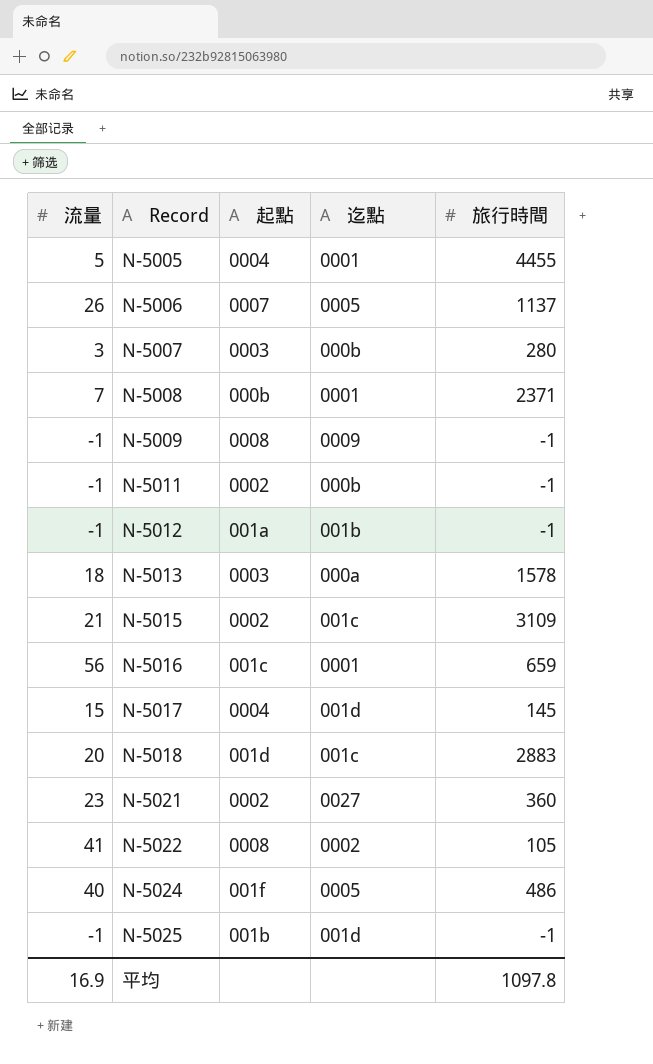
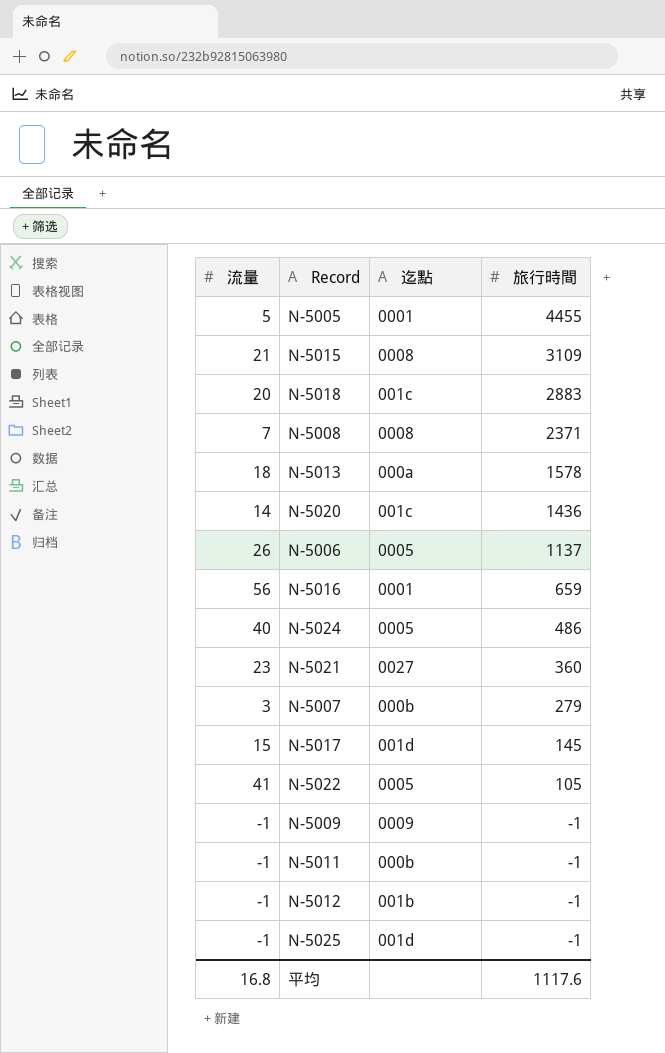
row order: Record ascending -> 旅行時間 descending
column 起點 | position: 3 -> none
N-5015 | 迄點: 001c -> 0008
N-5008 | 迄點: 0001 -> 0008
row N-5020: none -> 14 | 001c | 1436
N-5007 | 旅行時間: 280 -> 279
N-5022 | 迄點: 0002 -> 0005
平均 | 流量: 16.9 -> 16.8
平均 | 旅行時間: 1097.8 -> 1117.6

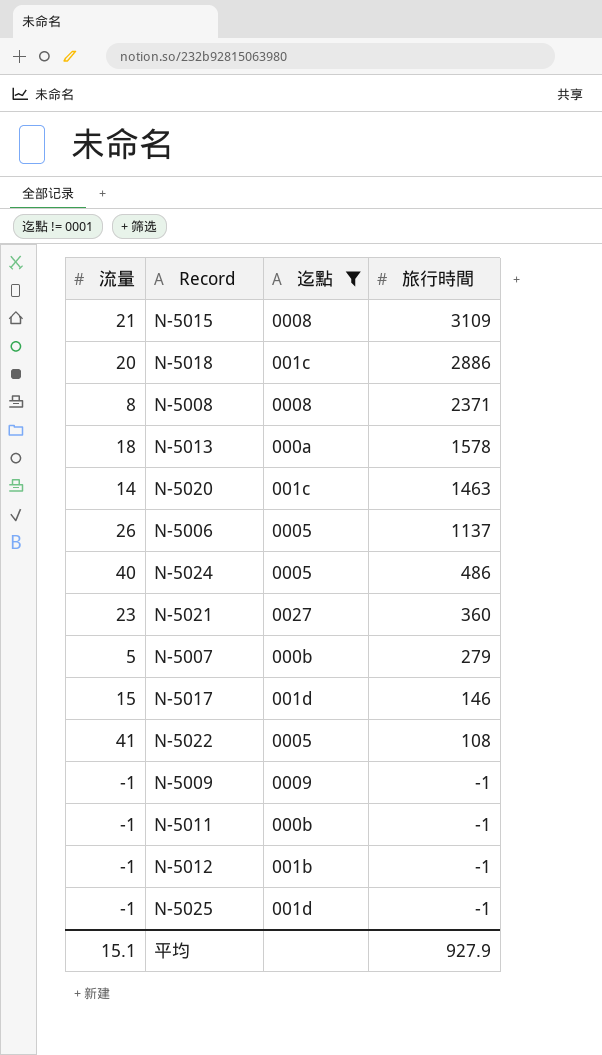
filter: none -> 迄點 != 0001
N-5018 | 旅行時間: 2883 -> 2886
N-5008 | 流量: 7 -> 8
N-5020 | 旅行時間: 1436 -> 1463
N-5007 | 流量: 3 -> 5
N-5017 | 旅行時間: 145 -> 146
N-5022 | 旅行時間: 105 -> 108
平均 | 流量: 16.8 -> 15.1
平均 | 旅行時間: 1117.6 -> 927.9

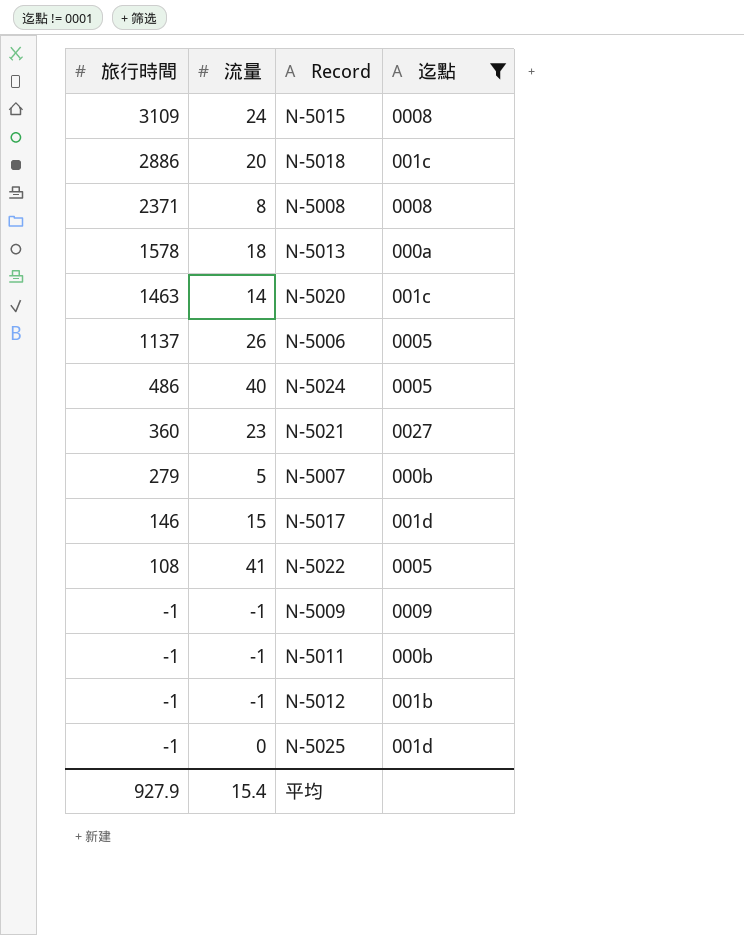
column 旅行時間 | position: 4 -> 1
N-5015 | 流量: 21 -> 24
N-5025 | 流量: -1 -> 0
平均 | 流量: 15.1 -> 15.4

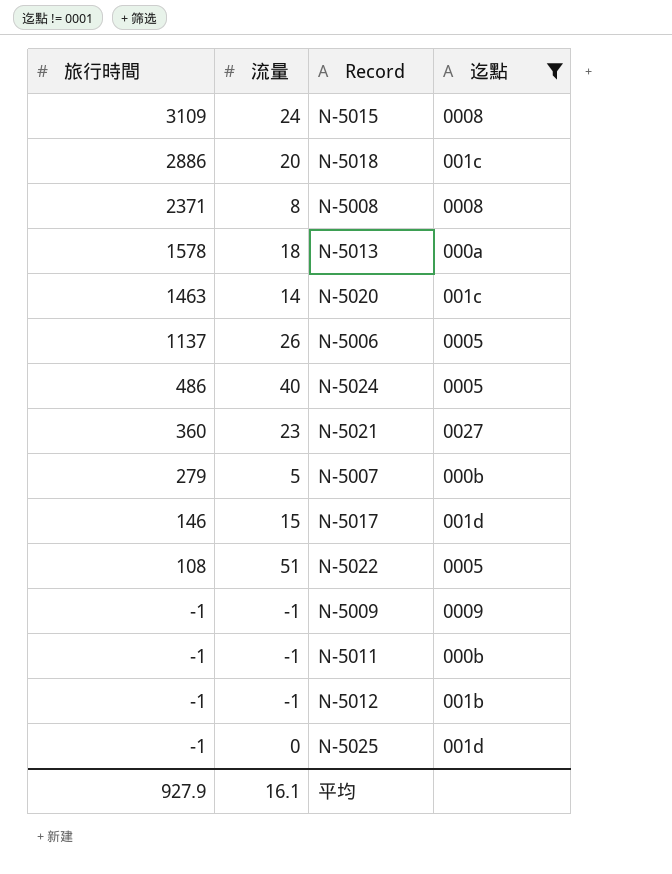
N-5022 | 流量: 41 -> 51
平均 | 流量: 15.4 -> 16.1

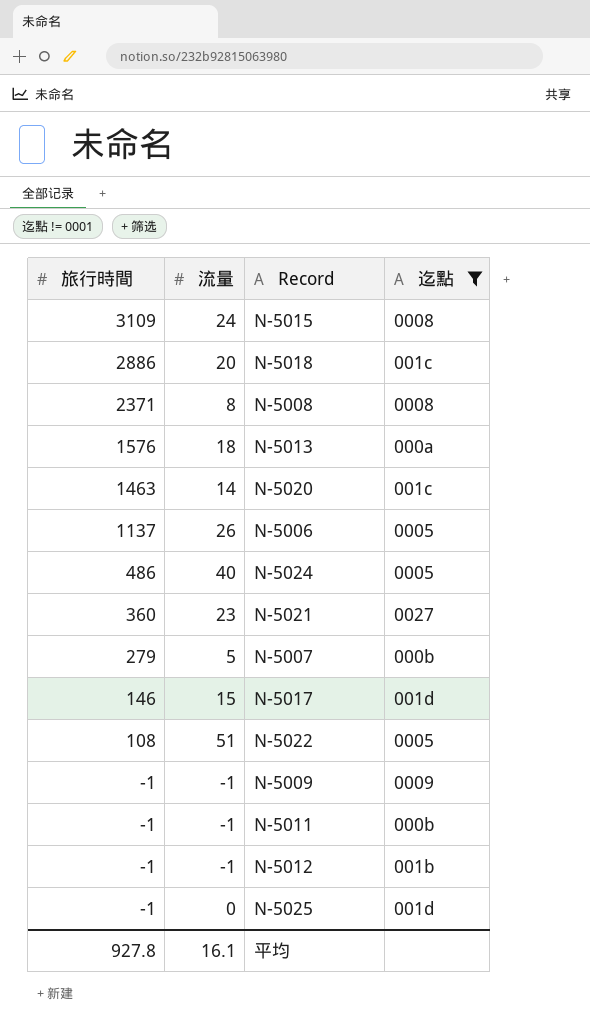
N-5013 | 旅行時間: 1578 -> 1576
平均 | 旅行時間: 927.9 -> 927.8

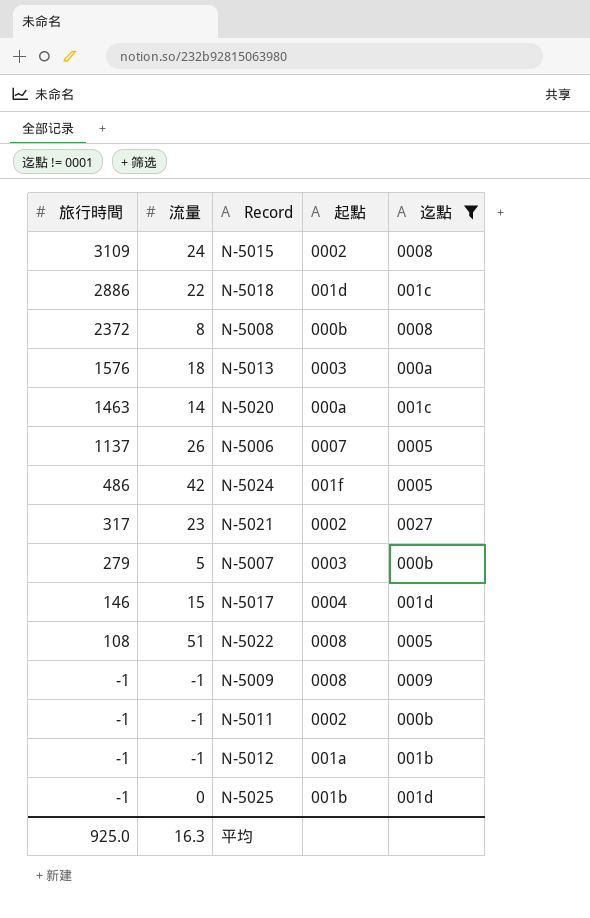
column 起點 | position: none -> 4
N-5018 | 流量: 20 -> 22
N-5008 | 旅行時間: 2371 -> 2372
N-5024 | 流量: 40 -> 42
N-5021 | 旅行時間: 360 -> 317
平均 | 旅行時間: 927.8 -> 925.0
平均 | 流量: 16.1 -> 16.3

